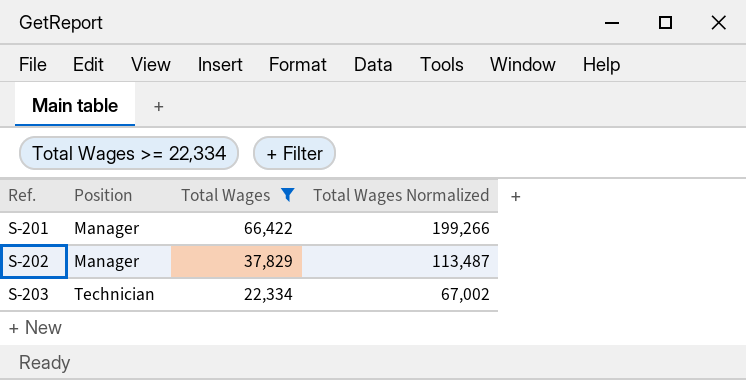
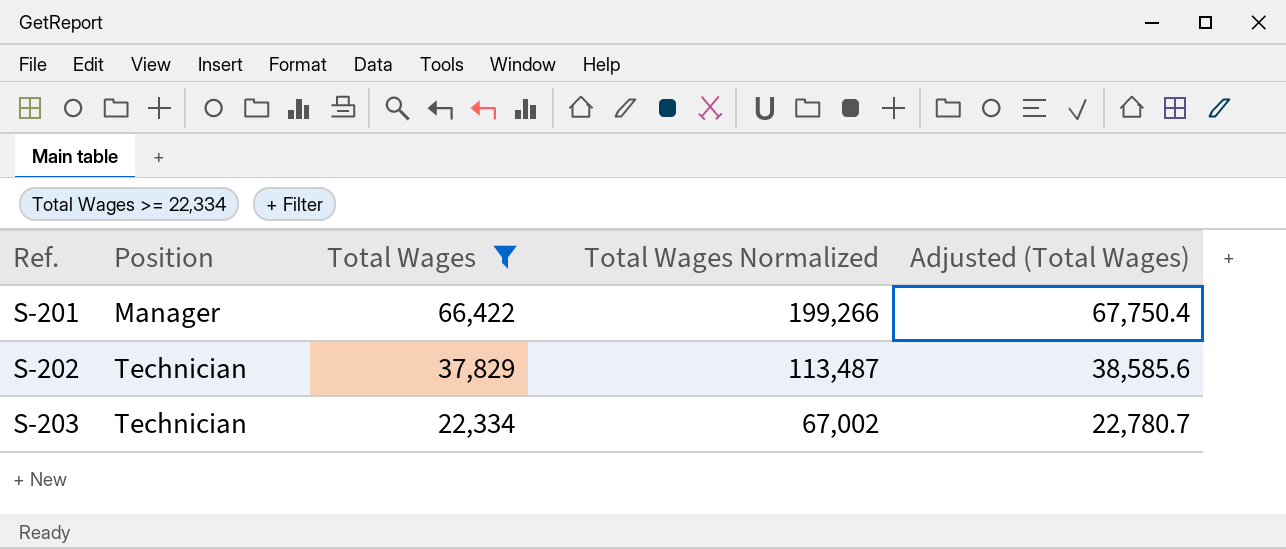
column Adjusted (Total Wages) | formula: none -> [Total Wages] * 1.02
S-202 | Position: Manager -> Technician

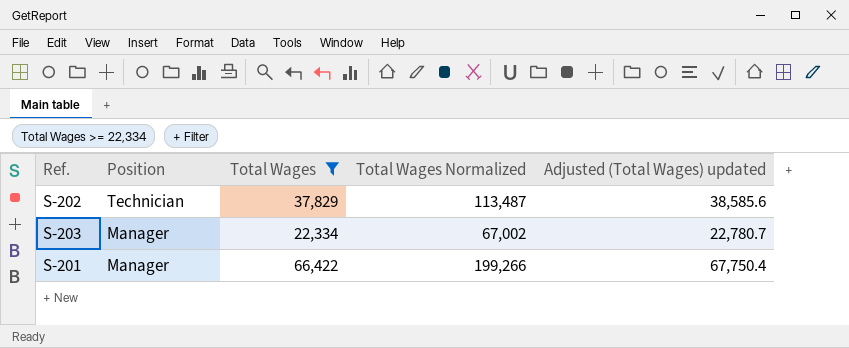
row order: Ref. ascending -> Position descending
column name: Adjusted (Total Wages) -> Adjusted (Total Wages) updated
S-203 | Position: Technician -> Manager

